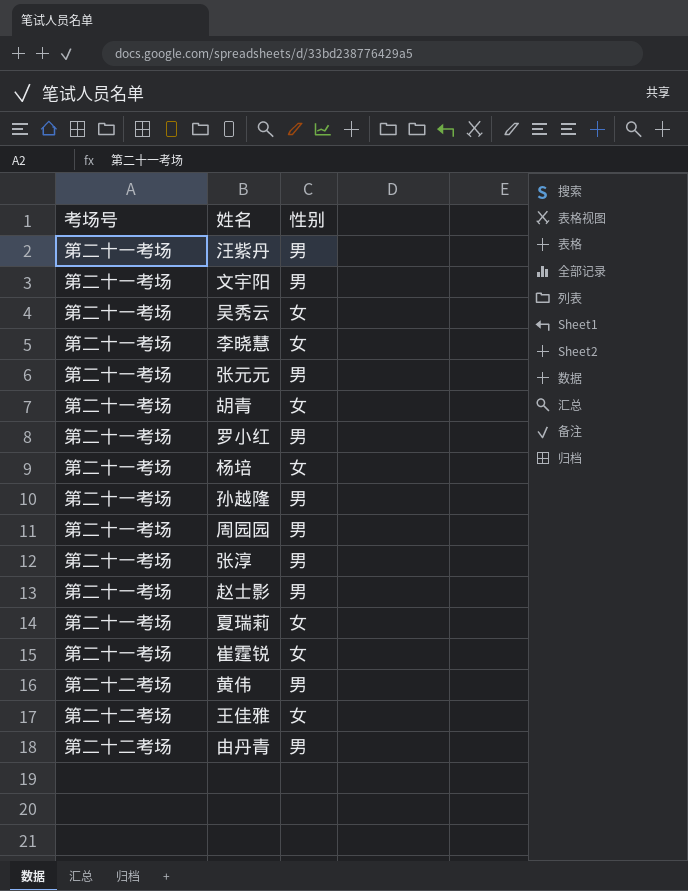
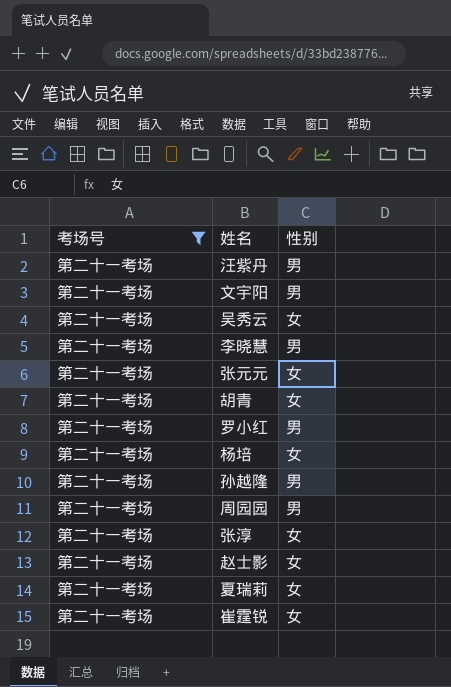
filter: none -> 考场号 = 第二十一考场
李晓慧 | 性别: 女 -> 男
张元元 | 性别: 男 -> 女
张淳 | 性别: 男 -> 女
赵士影 | 性别: 男 -> 女

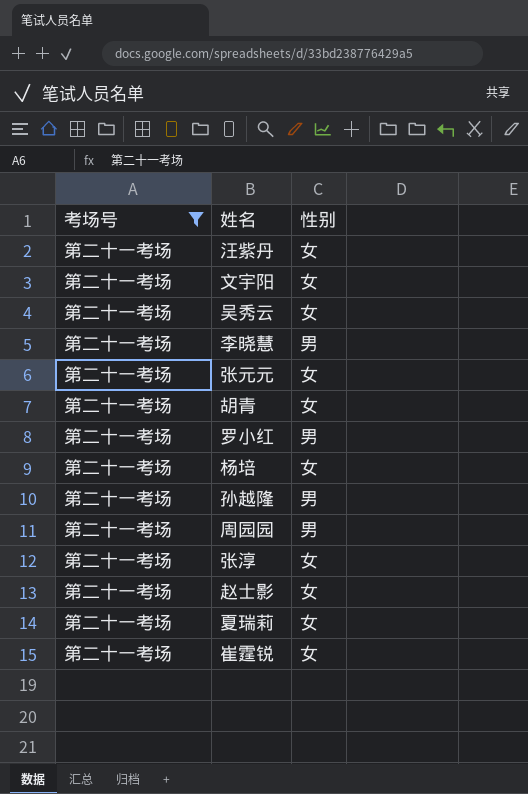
汪紫丹 | 性别: 男 -> 女
文宇阳 | 性别: 男 -> 女

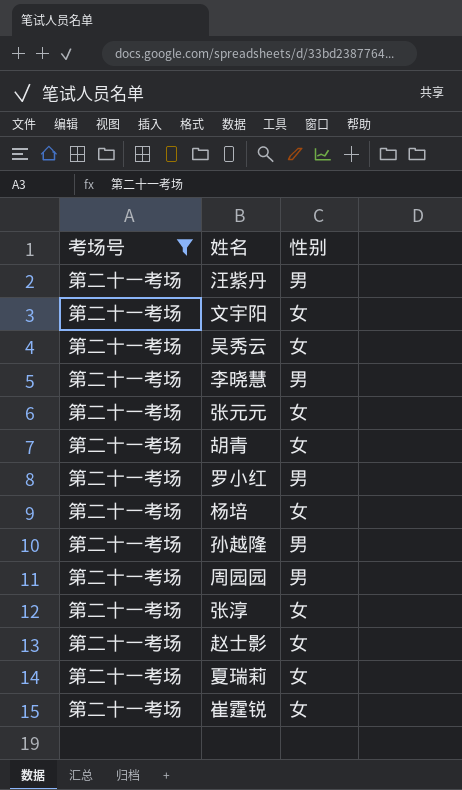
汪紫丹 | 性别: 女 -> 男

